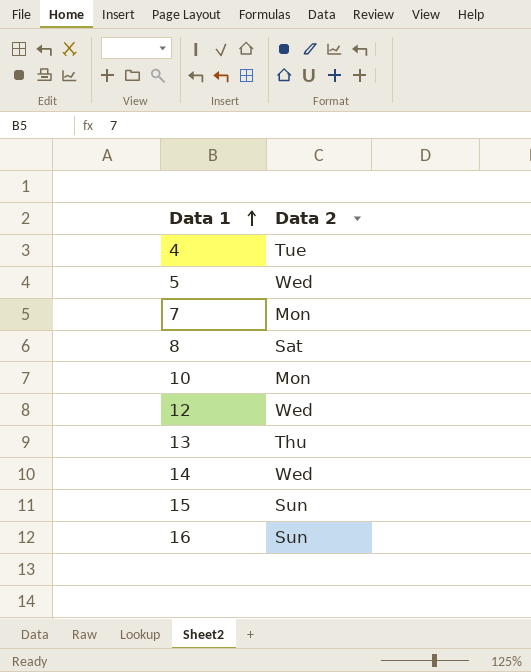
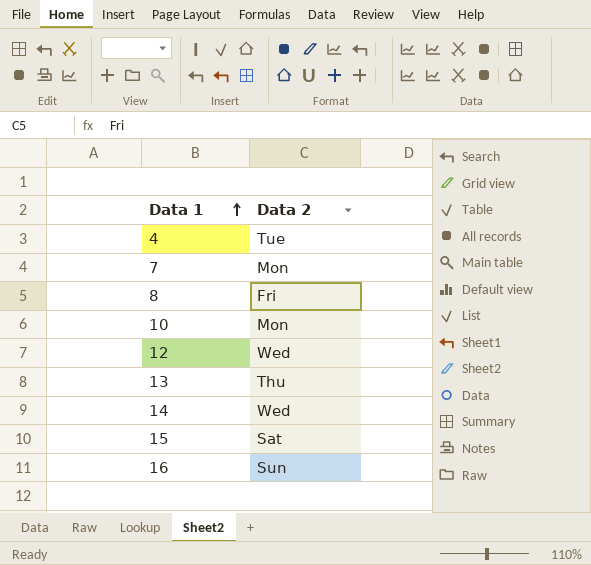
row 5: Wed -> none
8 | Data 2: Sat -> Fri
15 | Data 2: Sun -> Sat

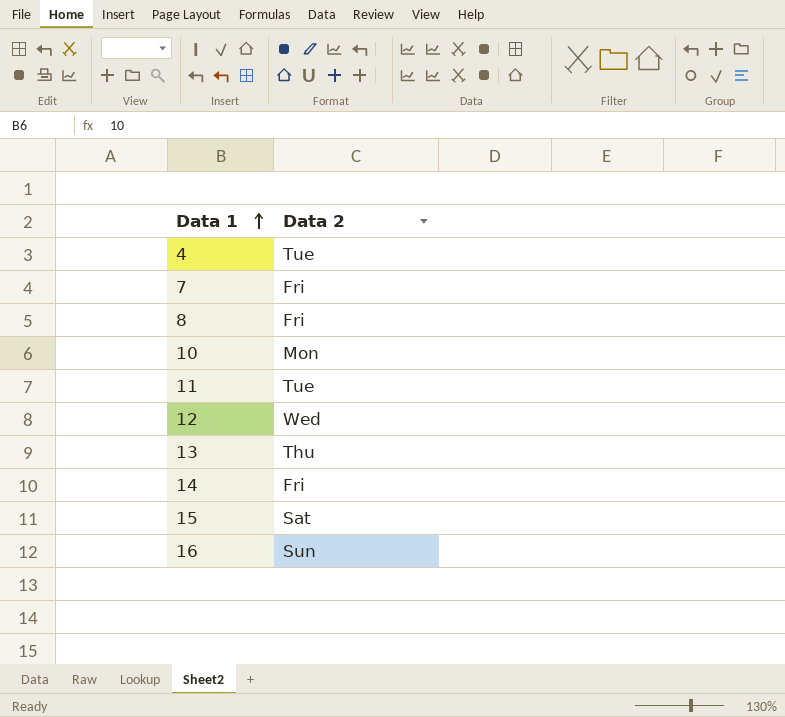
7 | Data 2: Mon -> Fri
row 11: none -> Tue
14 | Data 2: Wed -> Fri

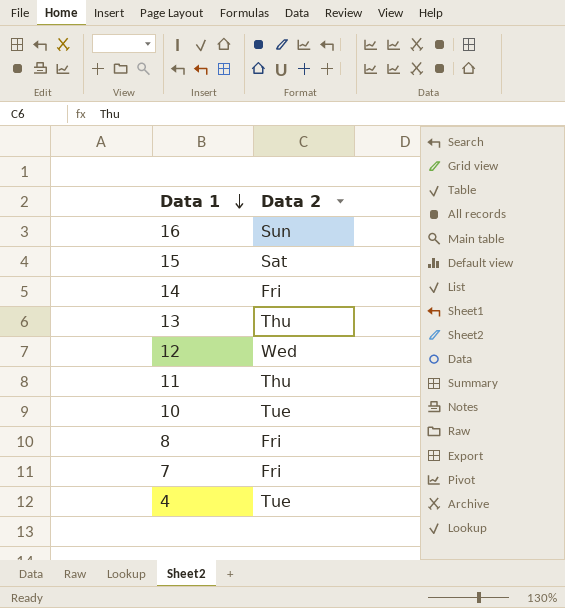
row order: Data 1 ascending -> Data 1 descending
11 | Data 2: Tue -> Thu
10 | Data 2: Mon -> Tue

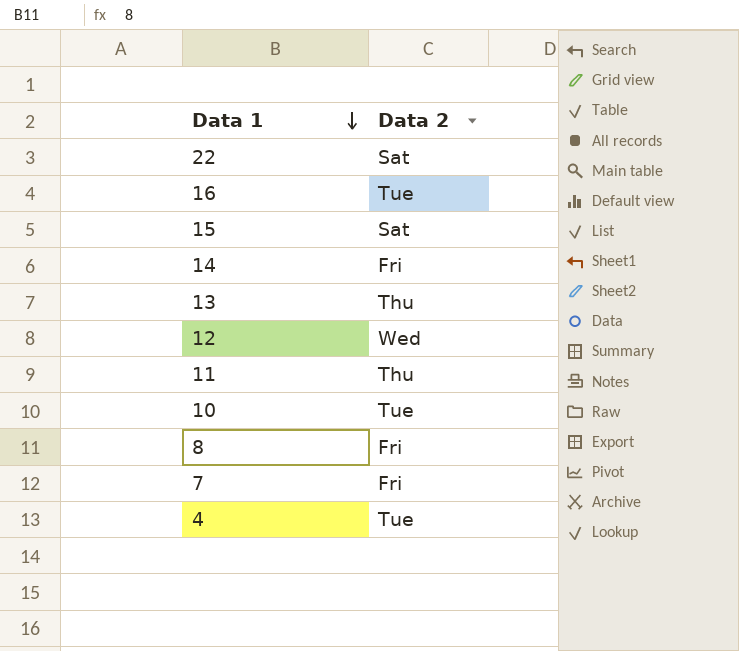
row 22: none -> Sat
16 | Data 2: Sun -> Tue

